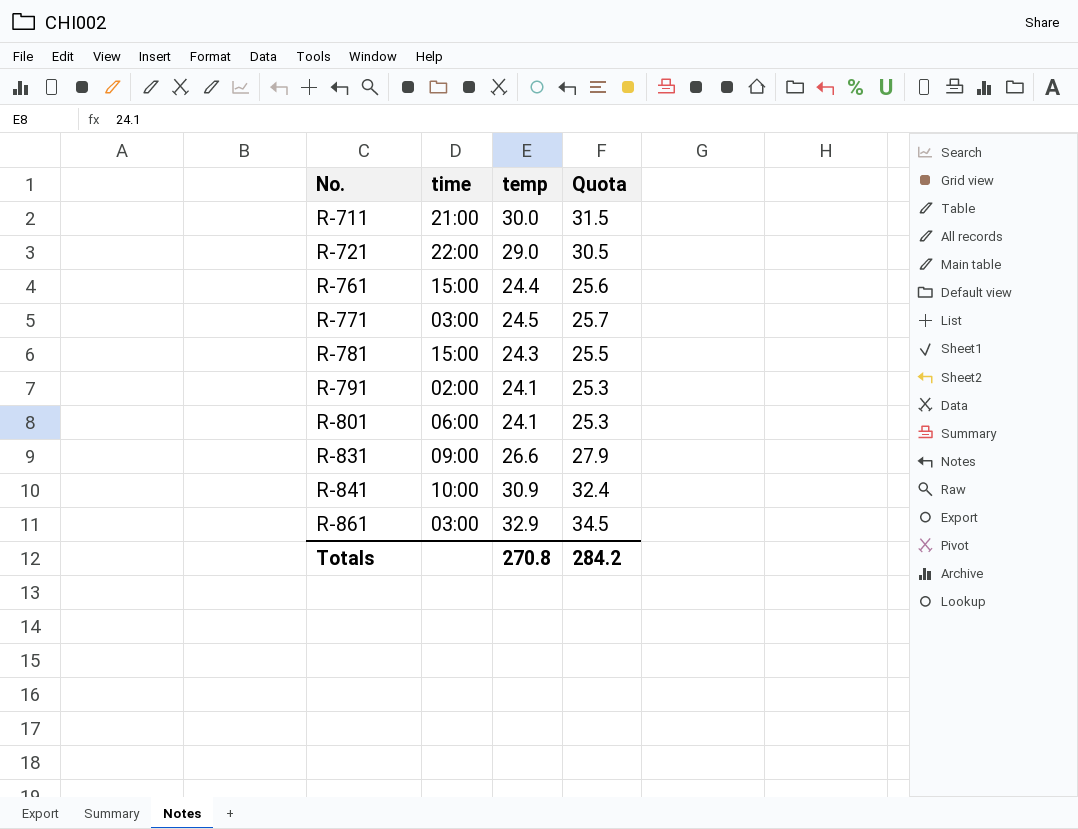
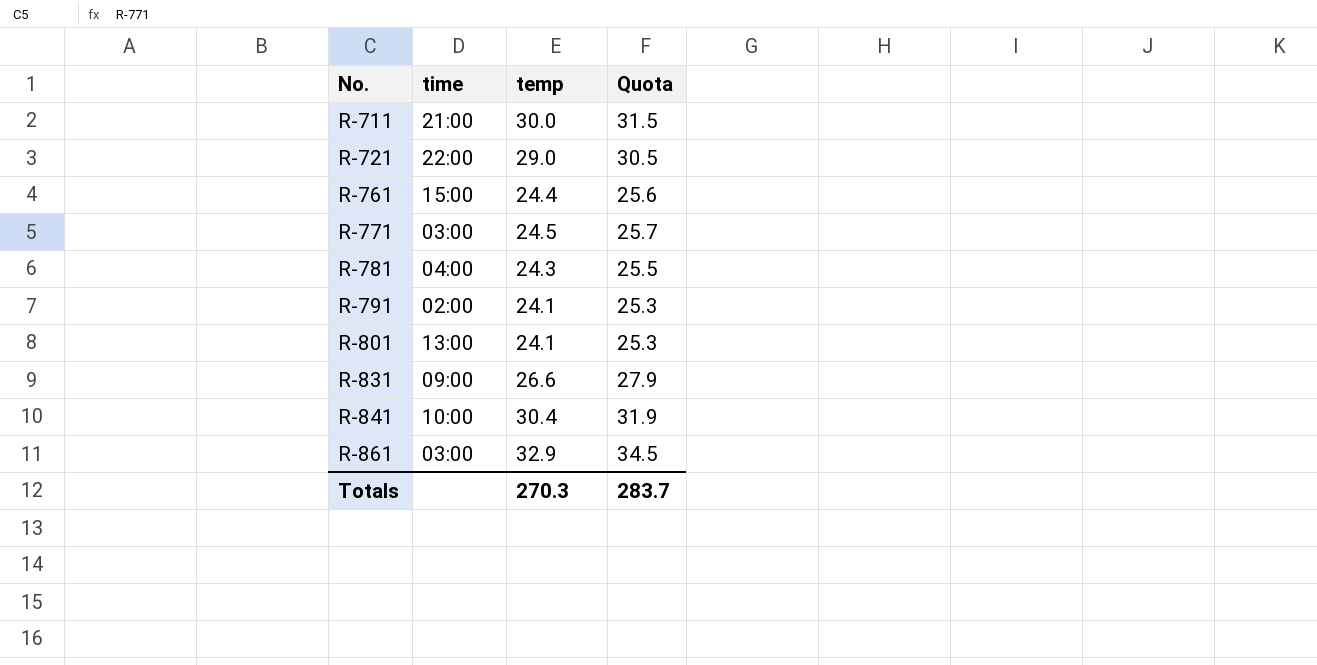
R-781 | time: 15:00 -> 04:00
R-801 | time: 06:00 -> 13:00
R-841 | temp: 30.9 -> 30.4
R-841 | Quota: 32.4 -> 31.9
Totals | temp: 270.8 -> 270.3
Totals | Quota: 284.2 -> 283.7

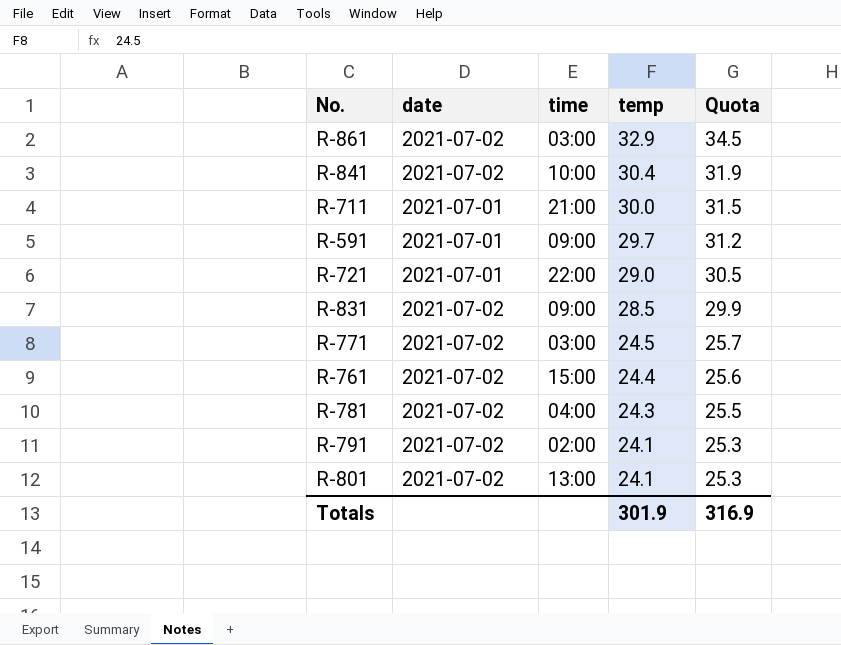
row order: No. ascending -> temp descending
column date | position: none -> 2
row R-591: none -> 2021-07-01 | 09:00 | 29.7 | 31.2
R-831 | temp: 26.6 -> 28.5
R-831 | Quota: 27.9 -> 29.9
Totals | temp: 270.3 -> 301.9
Totals | Quota: 283.7 -> 316.9

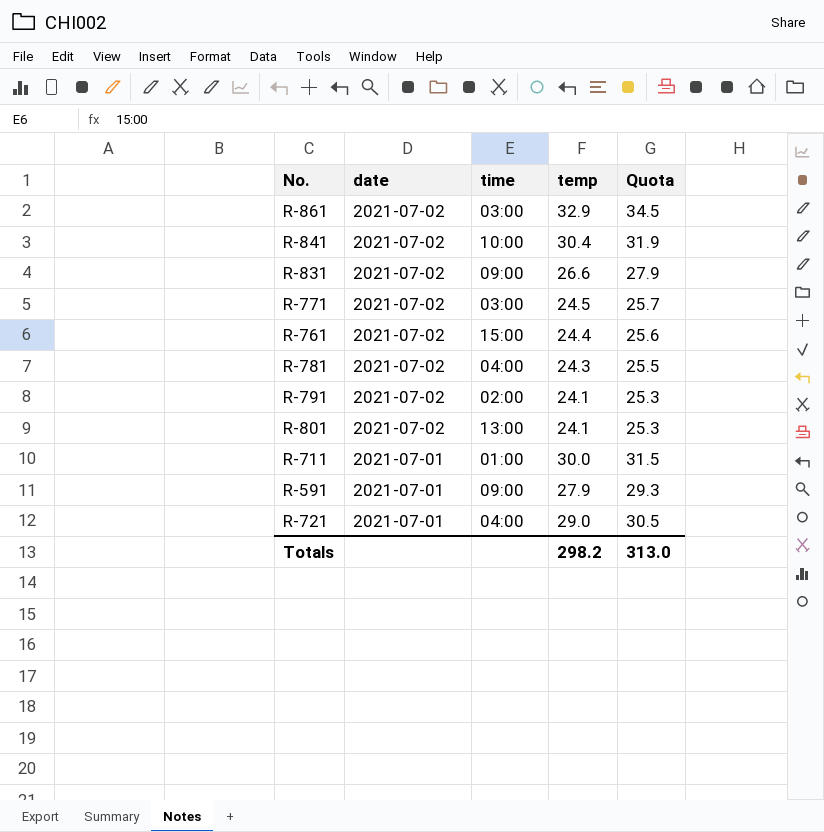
row order: temp descending -> date descending
R-831 | temp: 28.5 -> 26.6
R-831 | Quota: 29.9 -> 27.9
R-711 | time: 21:00 -> 01:00
R-591 | temp: 29.7 -> 27.9
R-591 | Quota: 31.2 -> 29.3
R-721 | time: 22:00 -> 04:00
Totals | temp: 301.9 -> 298.2
Totals | Quota: 316.9 -> 313.0

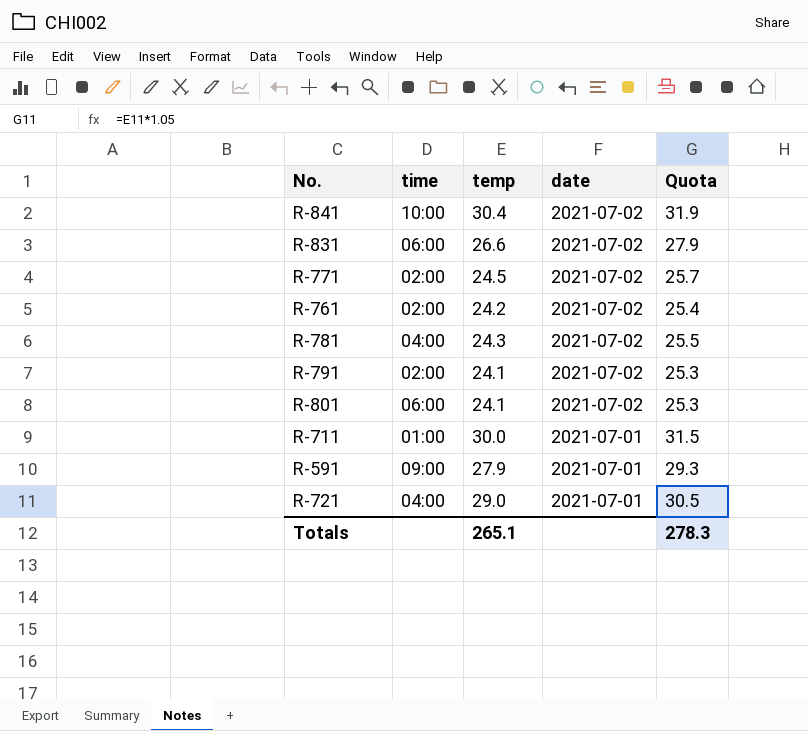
column date | position: 2 -> 4
row R-861: 2021-07-02 | 03:00 | 32.9 | 34.5 -> none
R-831 | time: 09:00 -> 06:00
R-771 | time: 03:00 -> 02:00
R-761 | time: 15:00 -> 02:00
R-761 | temp: 24.4 -> 24.2
R-761 | Quota: 25.6 -> 25.4
R-801 | time: 13:00 -> 06:00
Totals | temp: 298.2 -> 265.1
Totals | Quota: 313.0 -> 278.3

